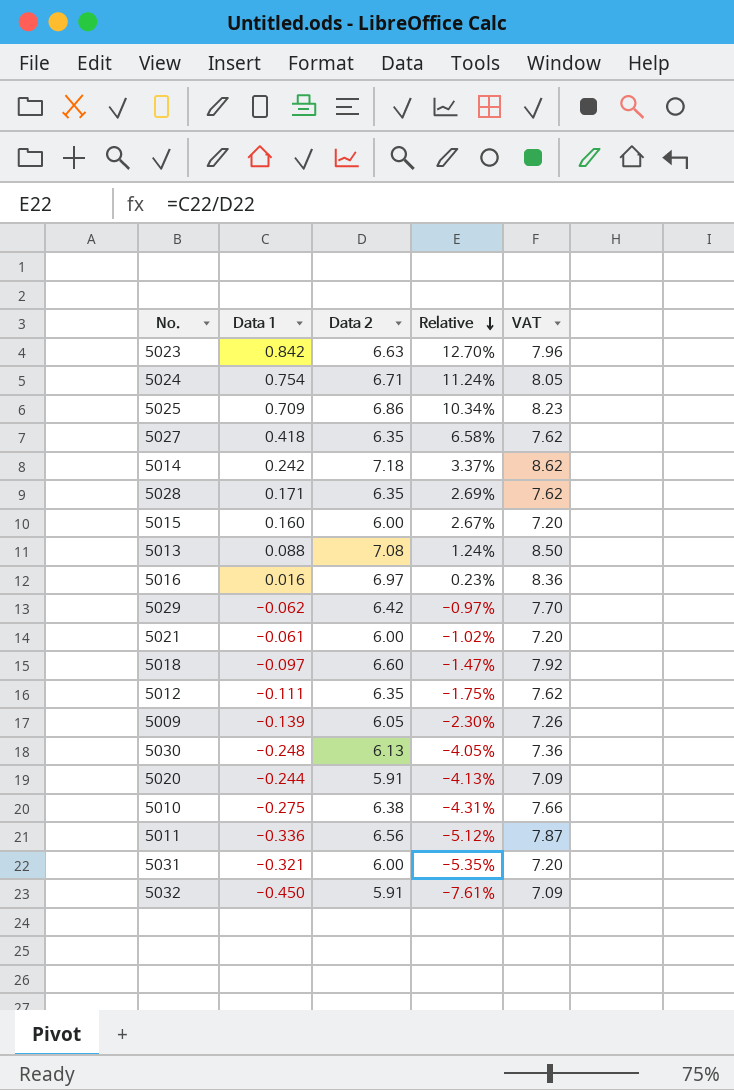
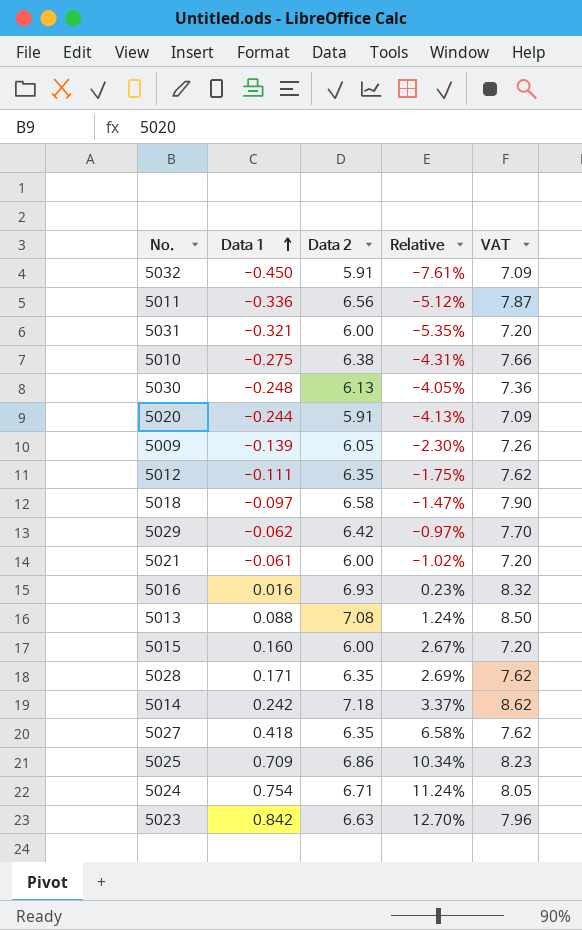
row order: Relative descending -> Data 1 ascending
5018 | Data 2: 6.60 -> 6.58
5018 | VAT: 7.92 -> 7.90
5016 | Data 2: 6.97 -> 6.93
5016 | VAT: 8.36 -> 8.32

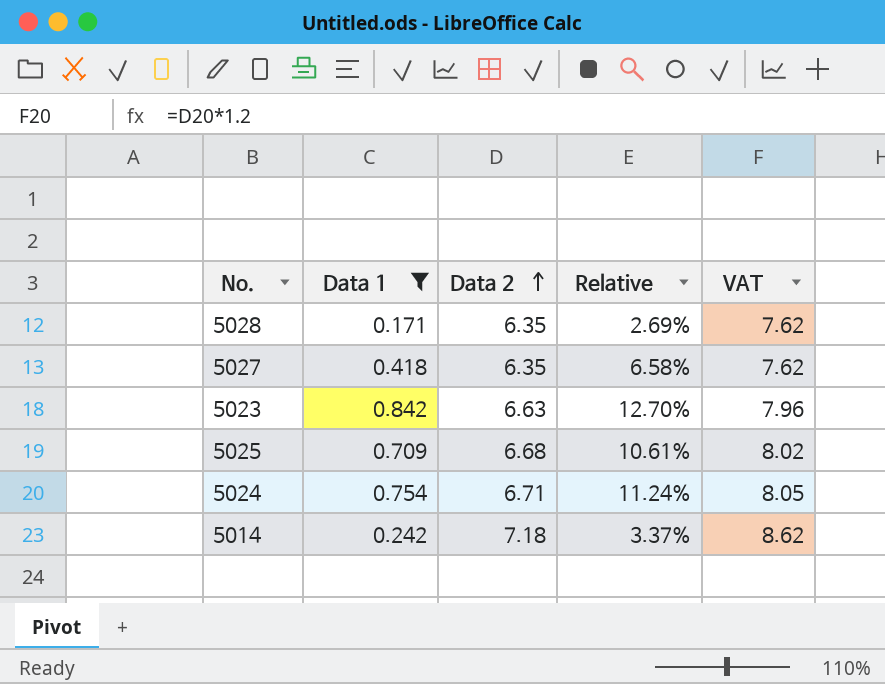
filter: none -> Data 1 >= 0.171
row order: Data 1 ascending -> Data 2 ascending
5025 | Data 2: 6.86 -> 6.68
5025 | Relative: 10.34% -> 10.61%
5025 | VAT: 8.23 -> 8.02

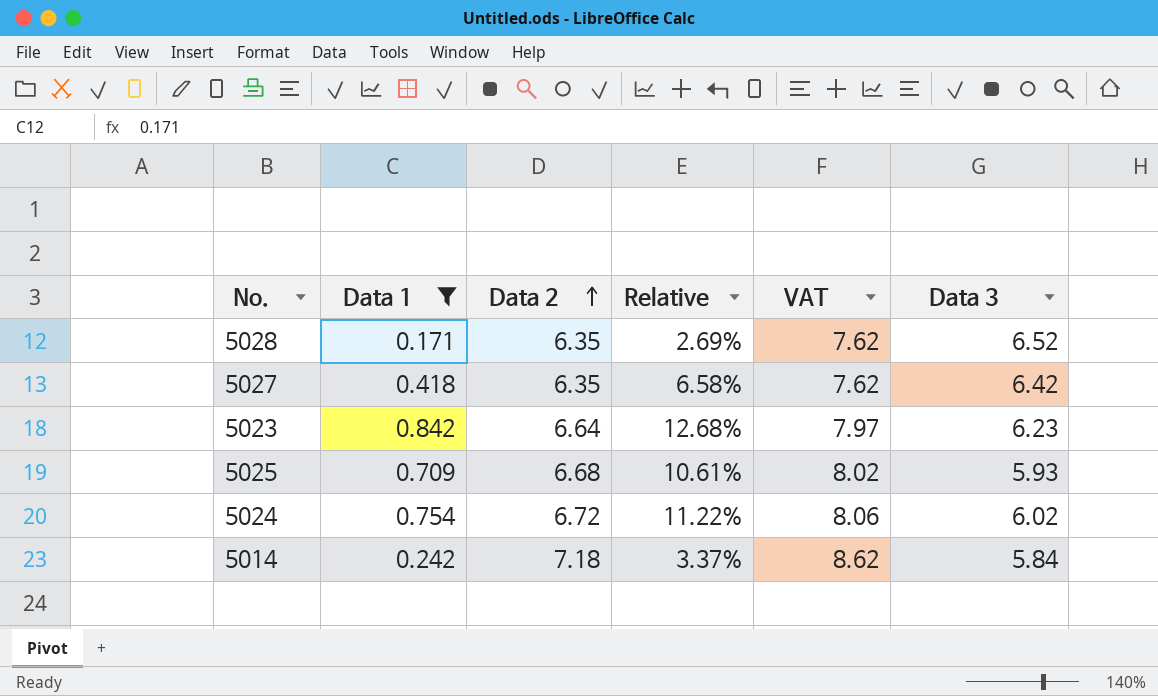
column Data 3 | position: none -> 6
5023 | Data 2: 6.63 -> 6.64
5023 | Relative: 12.70% -> 12.68%
5023 | VAT: 7.96 -> 7.97
5024 | Data 2: 6.71 -> 6.72
5024 | Relative: 11.24% -> 11.22%
5024 | VAT: 8.05 -> 8.06

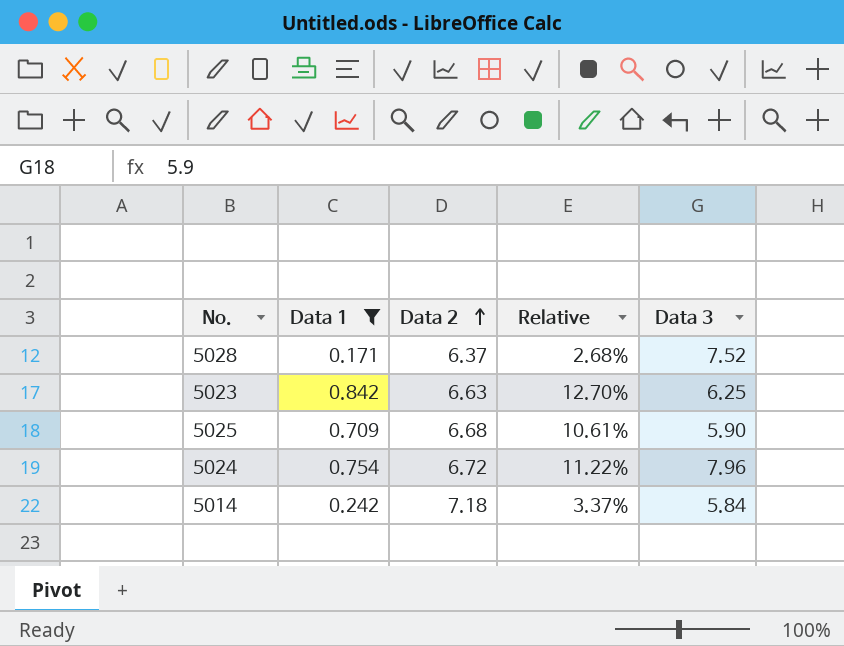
column VAT | formula: [Data 2] * 1.2 -> none
row 5027: 0.418 | 6.35 | 6.58% | 7.62 | 6.42 -> none
5028 | Data 2: 6.35 -> 6.37
5028 | Relative: 2.69% -> 2.68%
5028 | Data 3: 6.52 -> 7.52
5023 | Data 2: 6.64 -> 6.63
5023 | Relative: 12.68% -> 12.70%
5023 | Data 3: 6.23 -> 6.25
5025 | Data 3: 5.93 -> 5.90
5024 | Data 3: 6.02 -> 7.96

